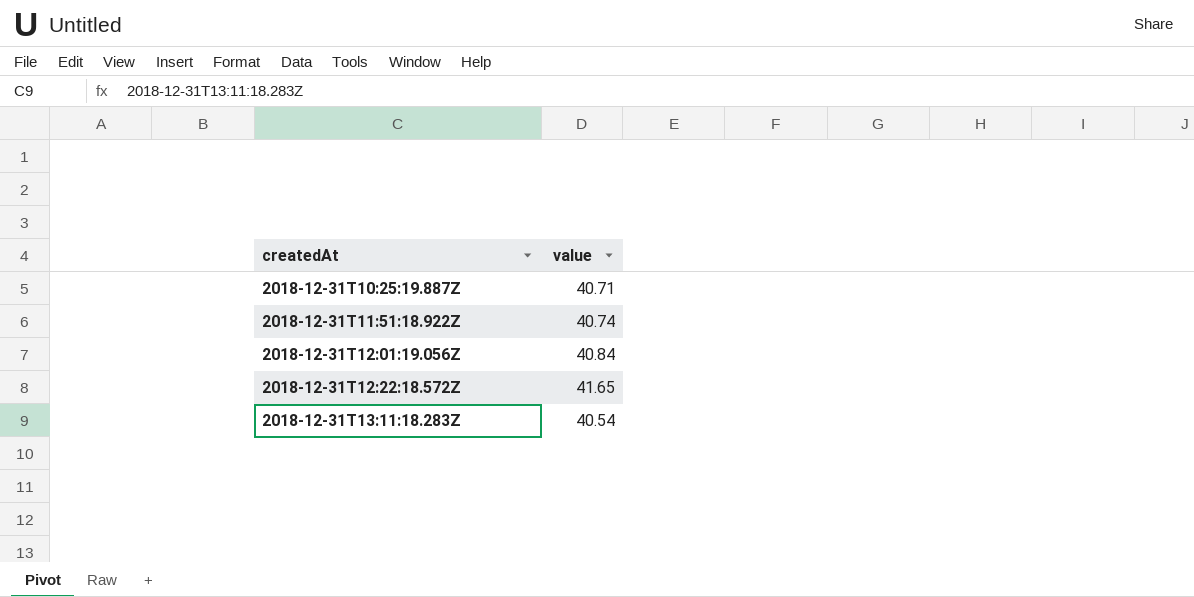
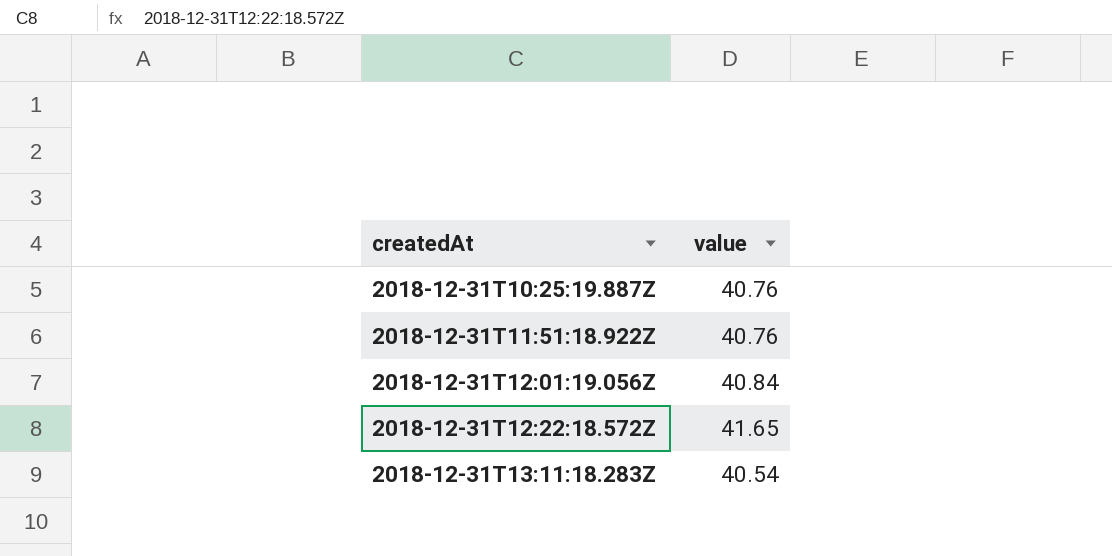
2018-12-31T10:25:19.887Z | value: 40.71 -> 40.76
2018-12-31T11:51:18.922Z | value: 40.74 -> 40.76

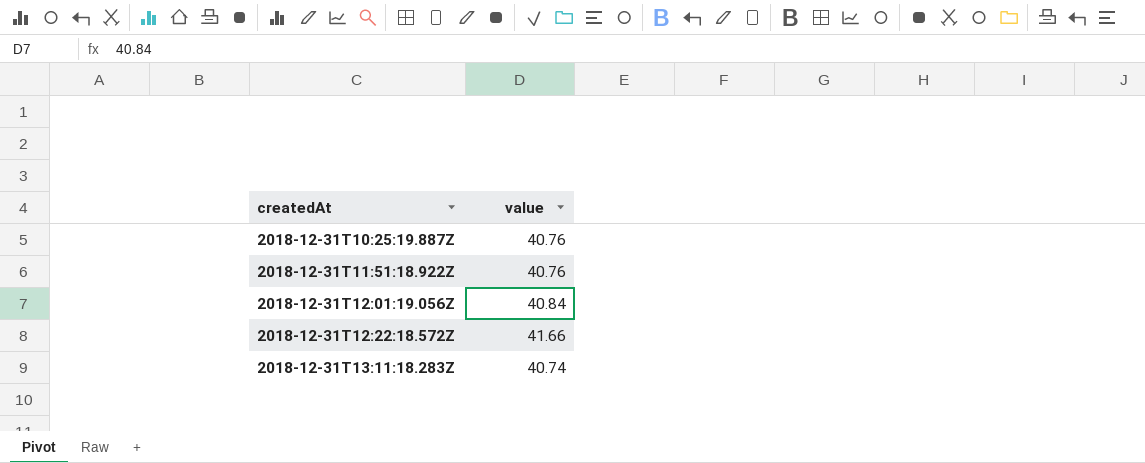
2018-12-31T12:22:18.572Z | value: 41.65 -> 41.66
2018-12-31T13:11:18.283Z | value: 40.54 -> 40.74

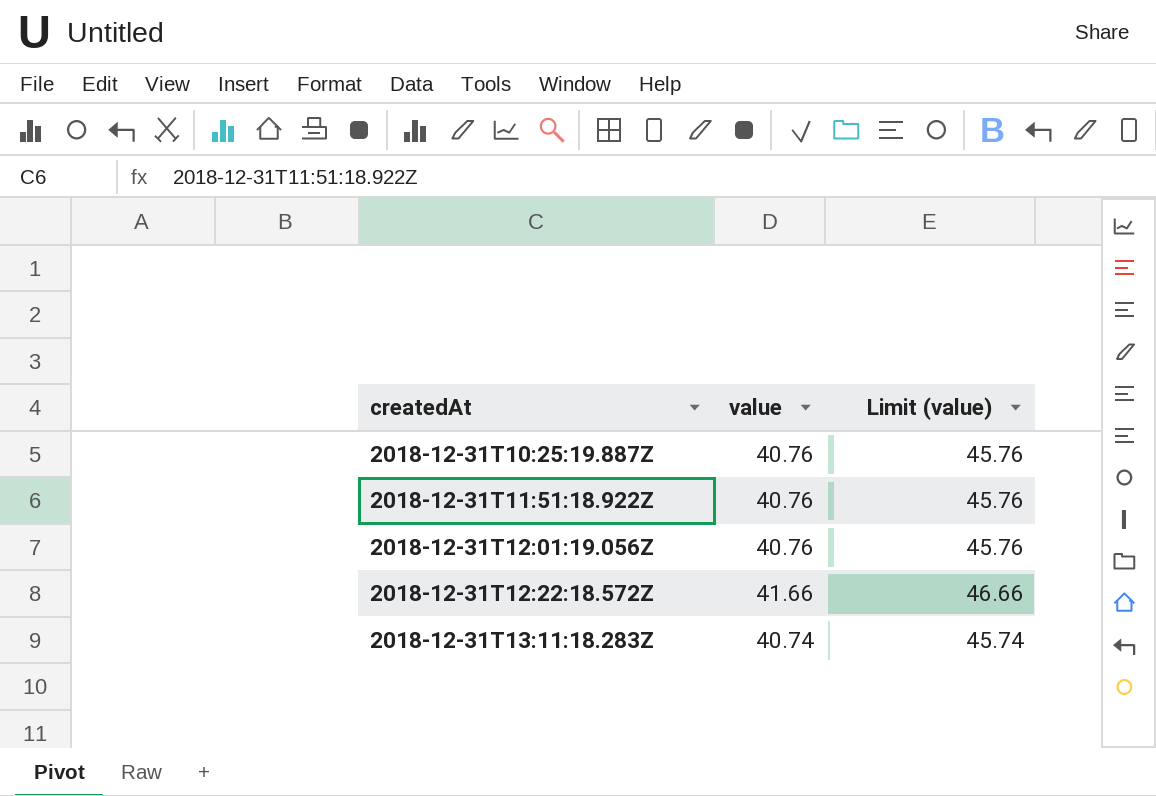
column Limit (value) | formula: none -> [value] + 5
2018-12-31T12:01:19.056Z | value: 40.84 -> 40.76

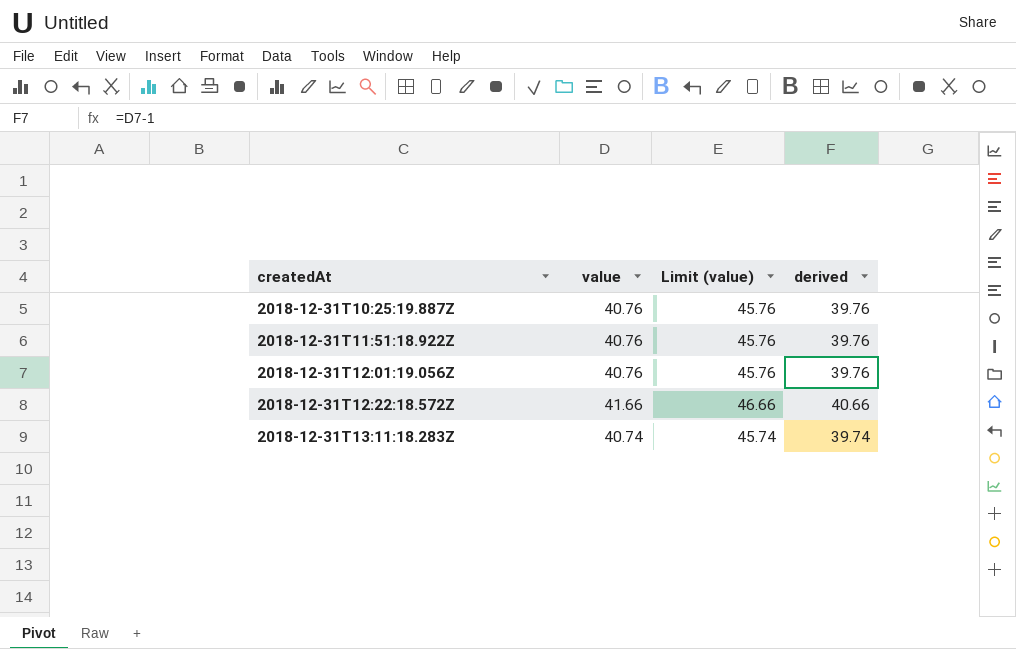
column derived | formula: none -> [value] - 1

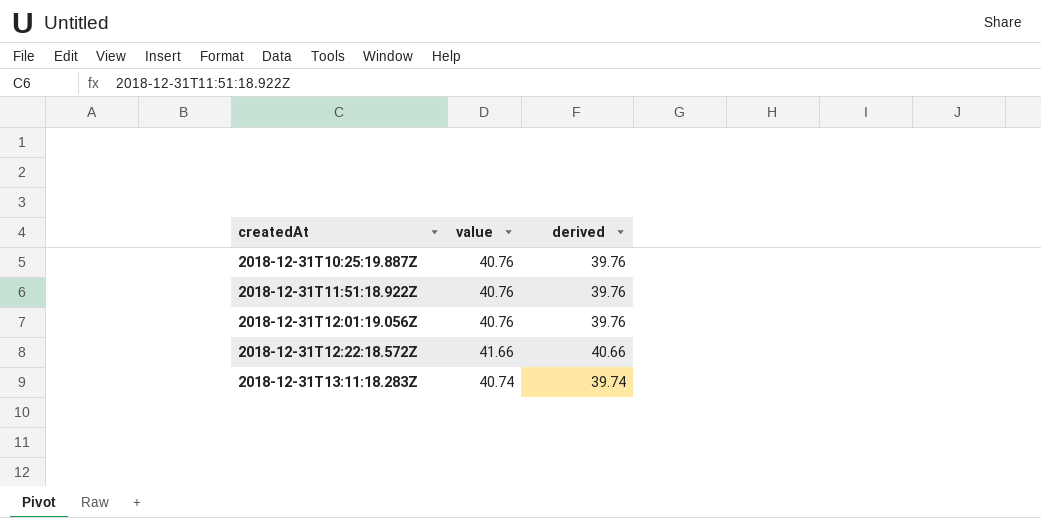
column Limit (value) | formula: [value] + 5 -> none

